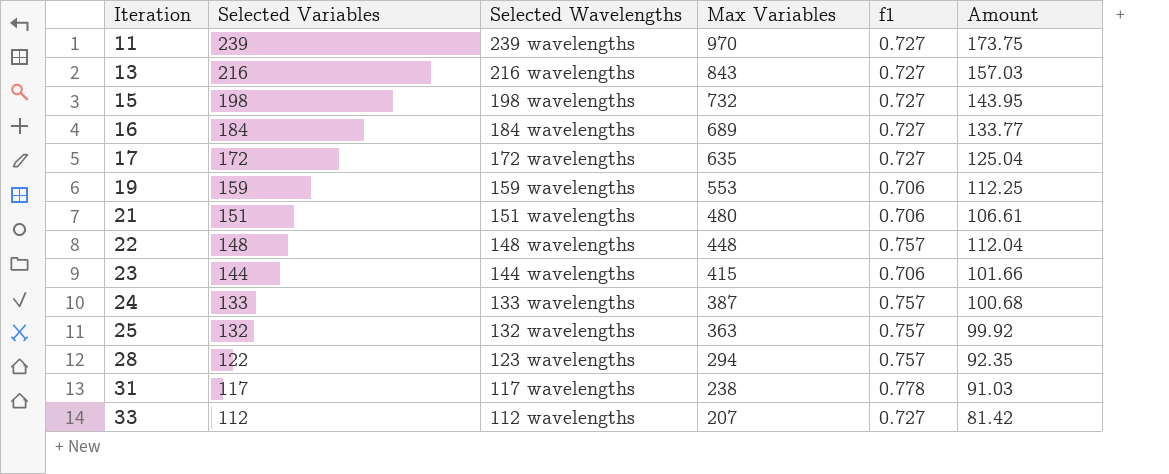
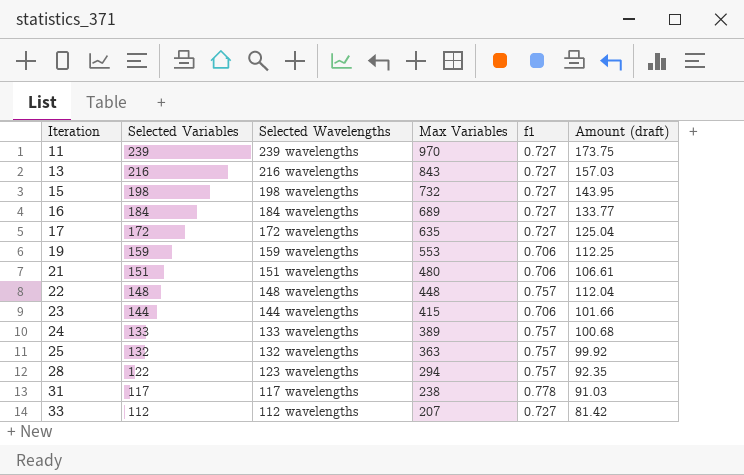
column name: Amount -> Amount (draft)
24 | Max Variables: 387 -> 389

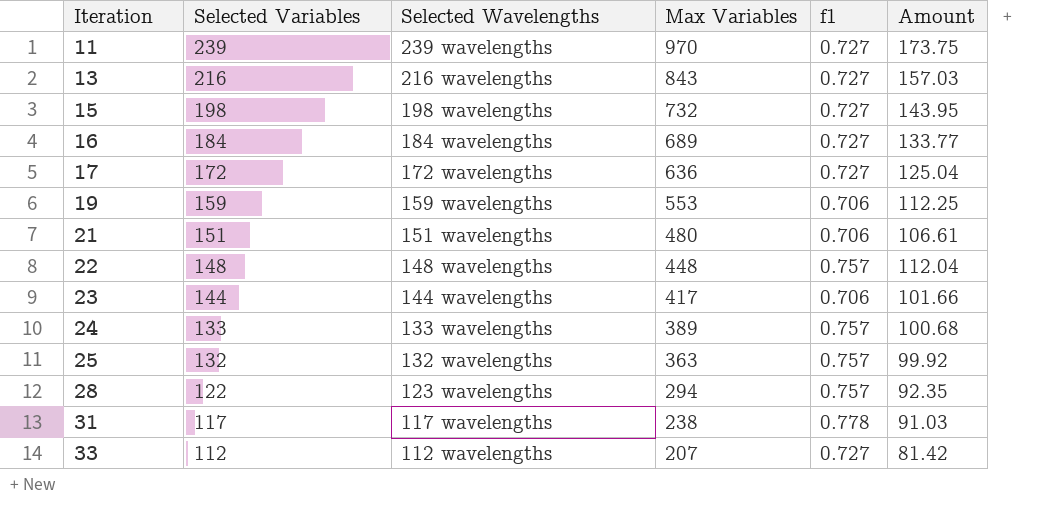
column name: Amount (draft) -> Amount
17 | Max Variables: 635 -> 636
23 | Max Variables: 415 -> 417

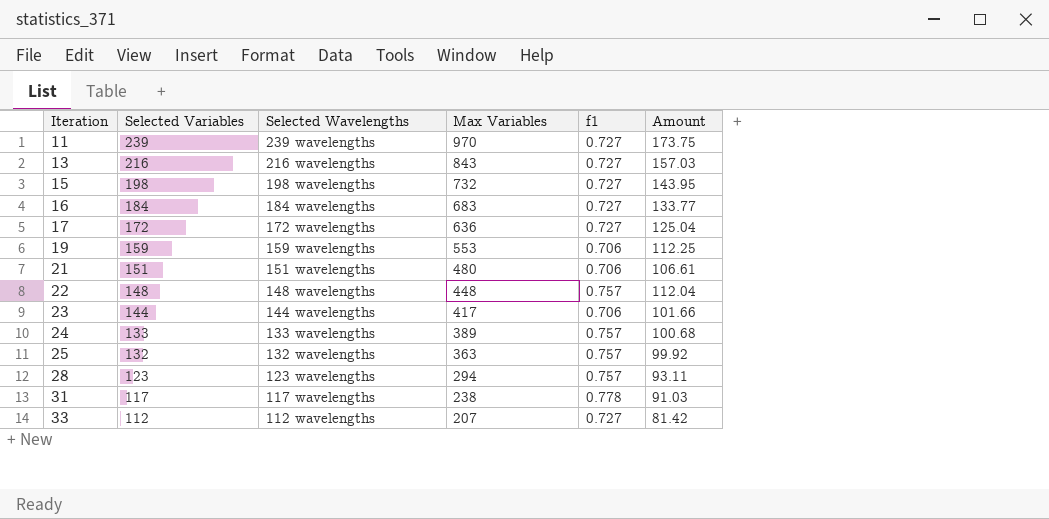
16 | Max Variables: 689 -> 683
28 | Selected Variables: 122 -> 123
28 | Amount: 92.35 -> 93.11

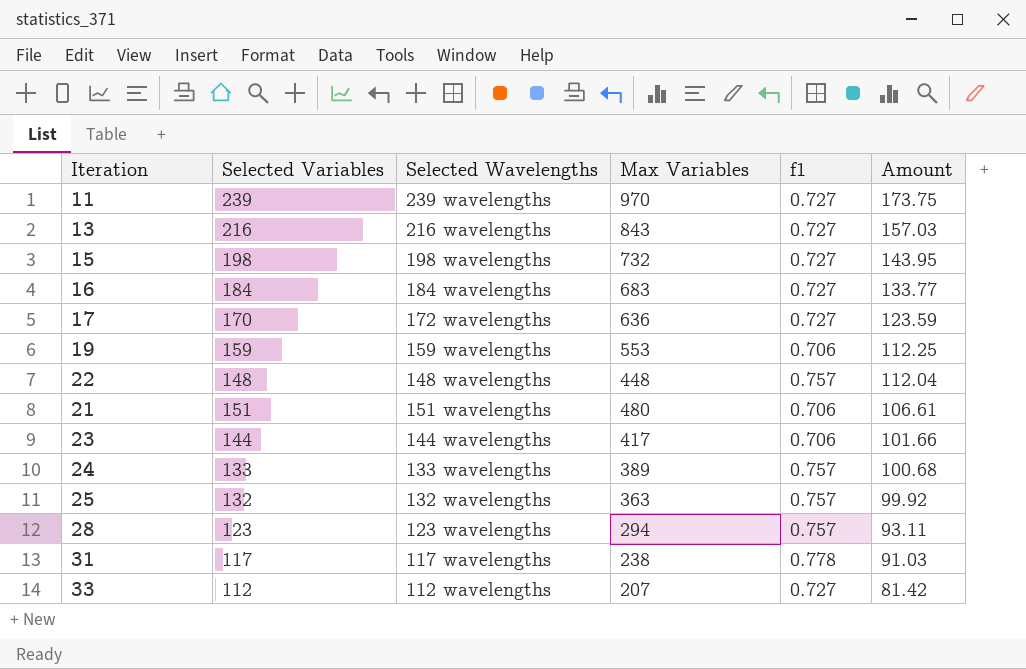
row order: Iteration ascending -> Amount descending
17 | Selected Variables: 172 -> 170
17 | Amount: 125.04 -> 123.59

